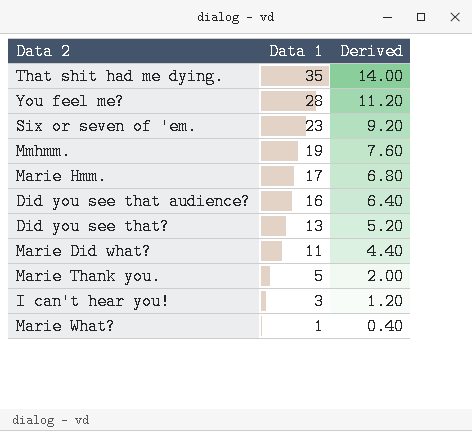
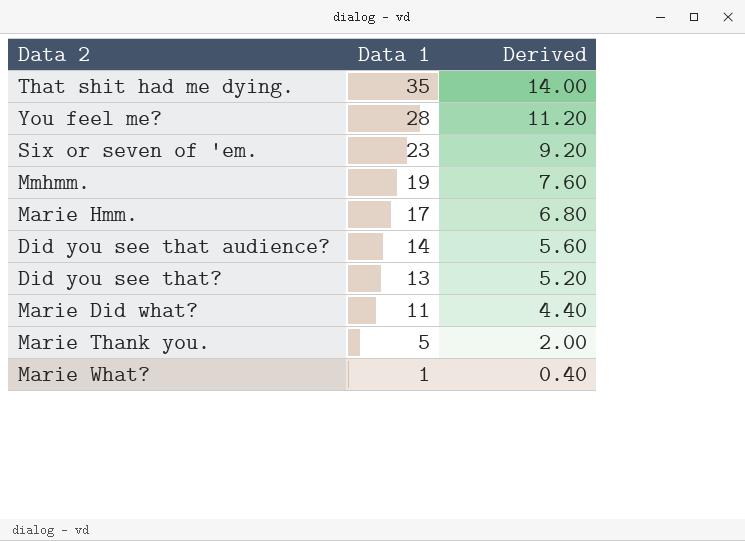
row I can't hear you!: 3 | 1.20 -> none
Did you see that audience? | Data 1: 16 -> 14
Did you see that audience? | Derived: 6.40 -> 5.60

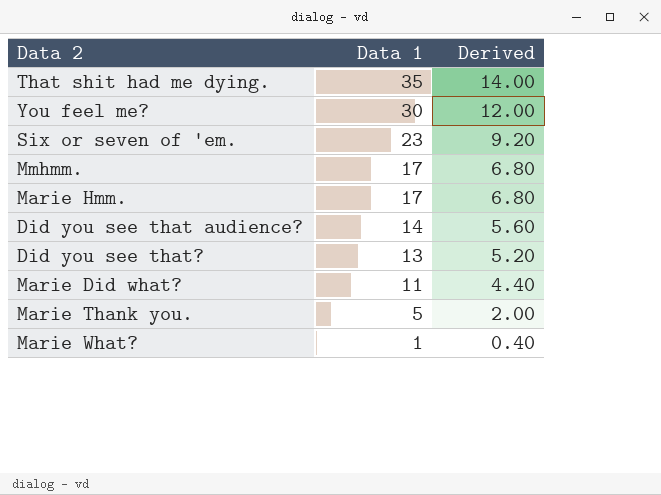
You feel me? | Data 1: 28 -> 30
You feel me? | Derived: 11.20 -> 12.00
Mmhmm. | Data 1: 19 -> 17
Mmhmm. | Derived: 7.60 -> 6.80

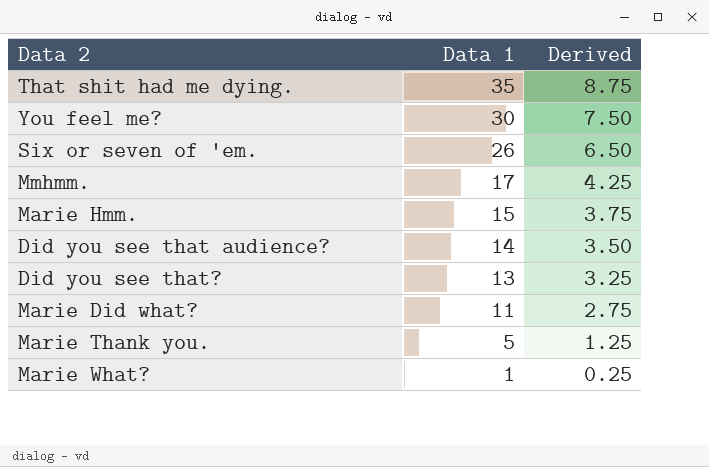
column Derived | formula: [Data 1] * 0.4 -> [Data 1] * 0.25
Six or seven of 'em. | Data 1: 23 -> 26
Marie Hmm. | Data 1: 17 -> 15

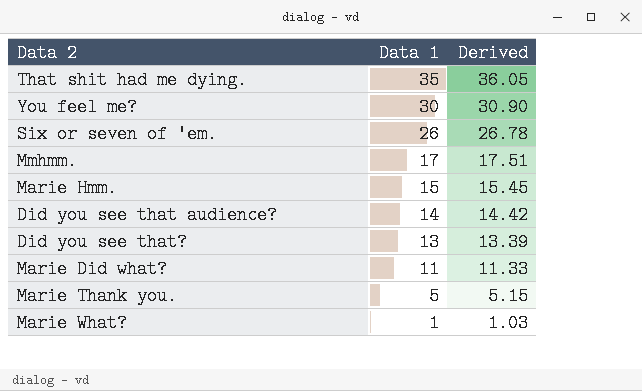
column Derived | formula: [Data 1] * 0.25 -> [Data 1] * 1.03

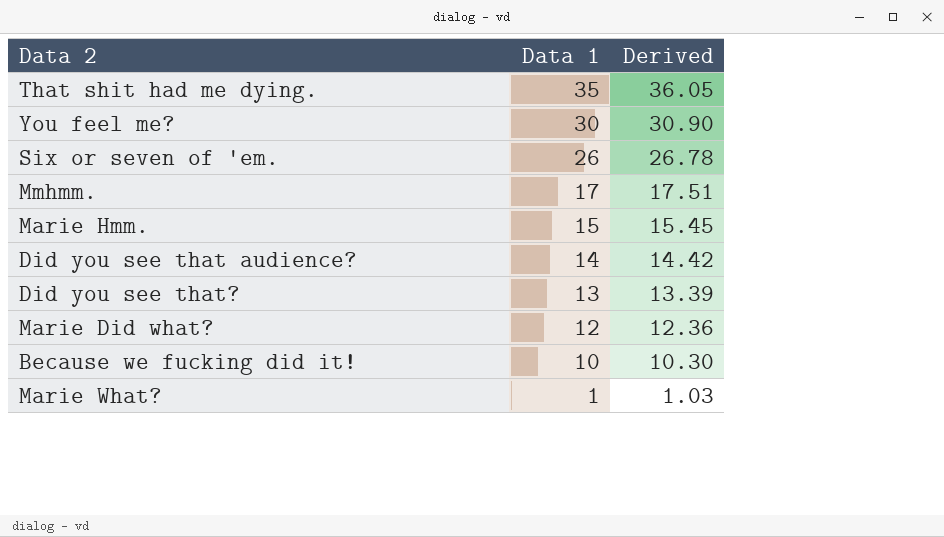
row Marie Thank you.: 5 | 5.15 -> none
Marie Did what? | Data 1: 11 -> 12
Marie Did what? | Derived: 11.33 -> 12.36
row Because we fucking did it!: none -> 10 | 10.30

